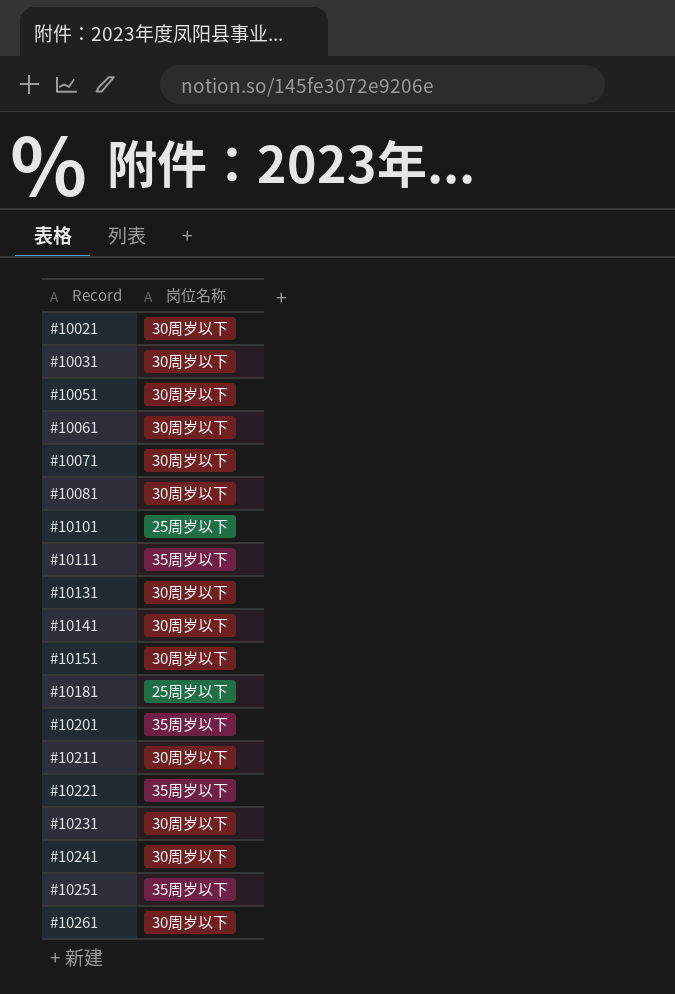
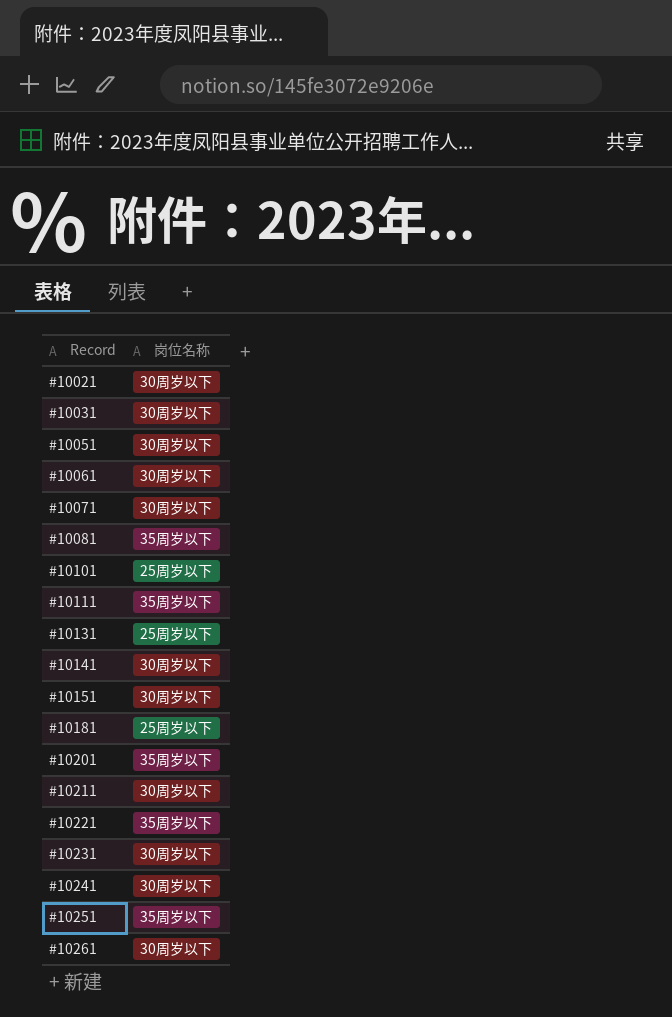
#10081 | 岗位名称: 30周岁以下 -> 35周岁以下
#10131 | 岗位名称: 30周岁以下 -> 25周岁以下

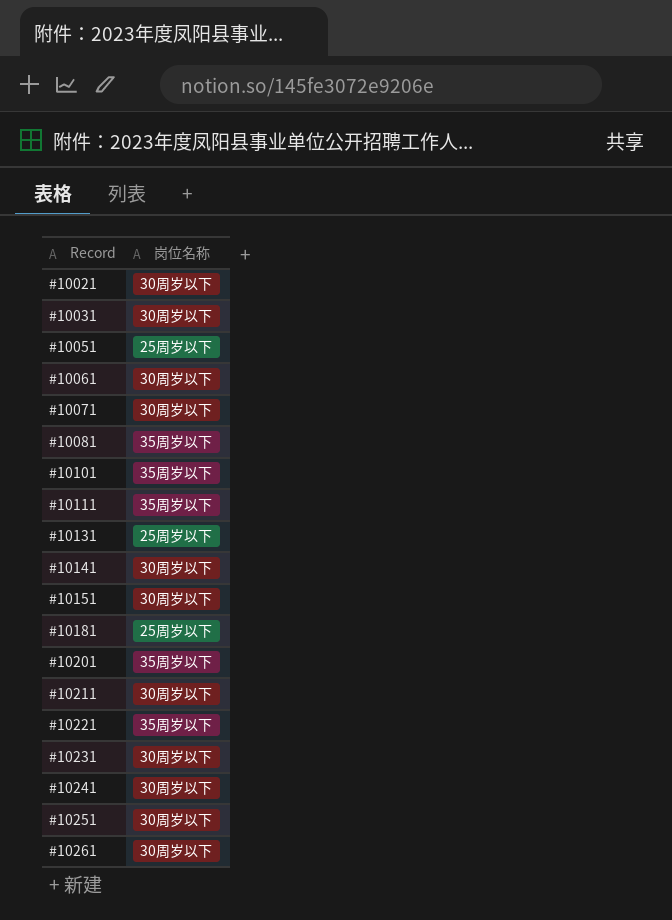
#10051 | 岗位名称: 30周岁以下 -> 25周岁以下
#10101 | 岗位名称: 25周岁以下 -> 35周岁以下
#10251 | 岗位名称: 35周岁以下 -> 30周岁以下

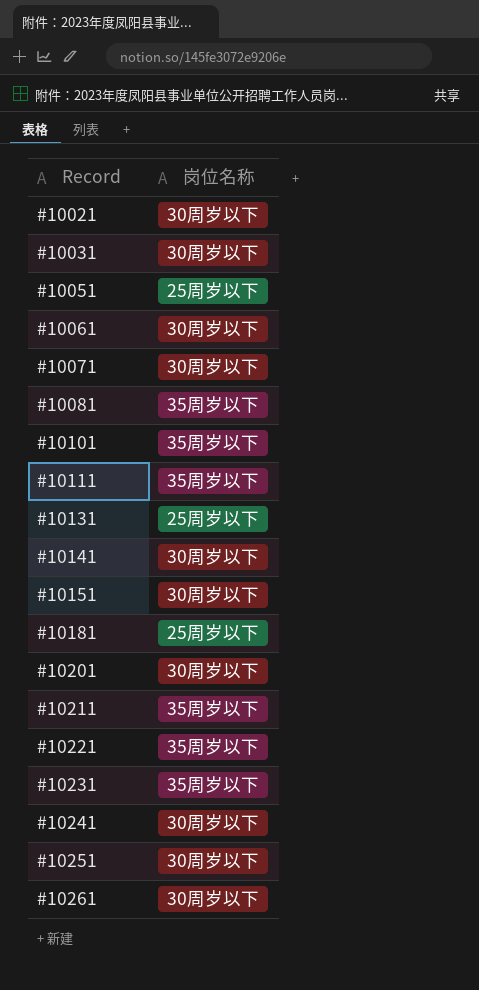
#10201 | 岗位名称: 35周岁以下 -> 30周岁以下
#10211 | 岗位名称: 30周岁以下 -> 35周岁以下
#10231 | 岗位名称: 30周岁以下 -> 35周岁以下

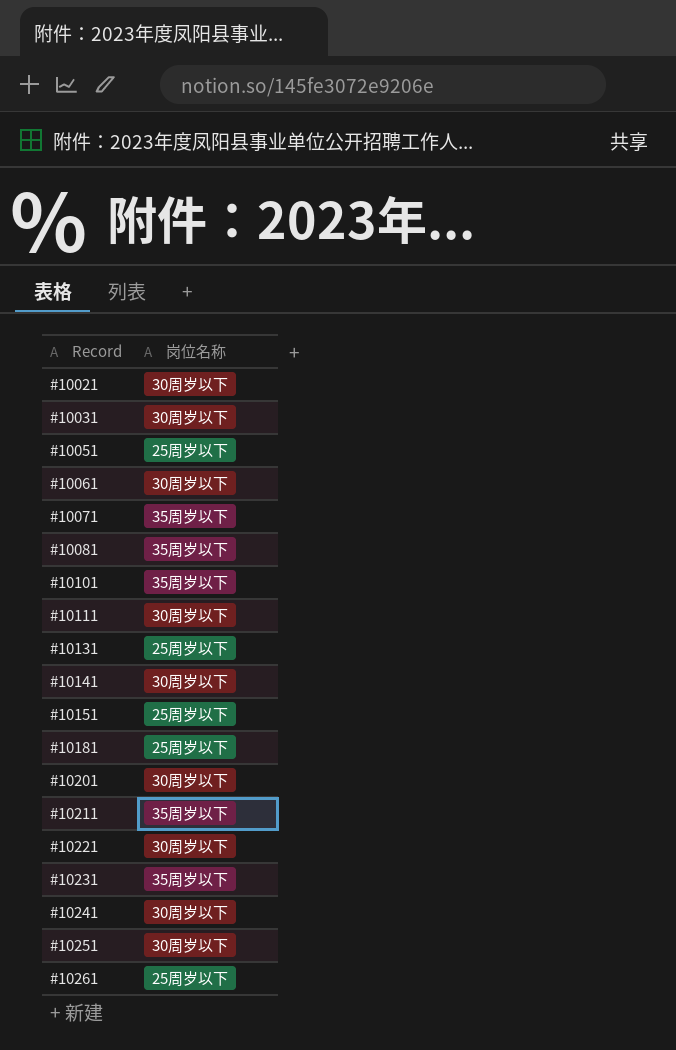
#10071 | 岗位名称: 30周岁以下 -> 35周岁以下
#10111 | 岗位名称: 35周岁以下 -> 30周岁以下
#10151 | 岗位名称: 30周岁以下 -> 25周岁以下
#10221 | 岗位名称: 35周岁以下 -> 30周岁以下
#10261 | 岗位名称: 30周岁以下 -> 25周岁以下

